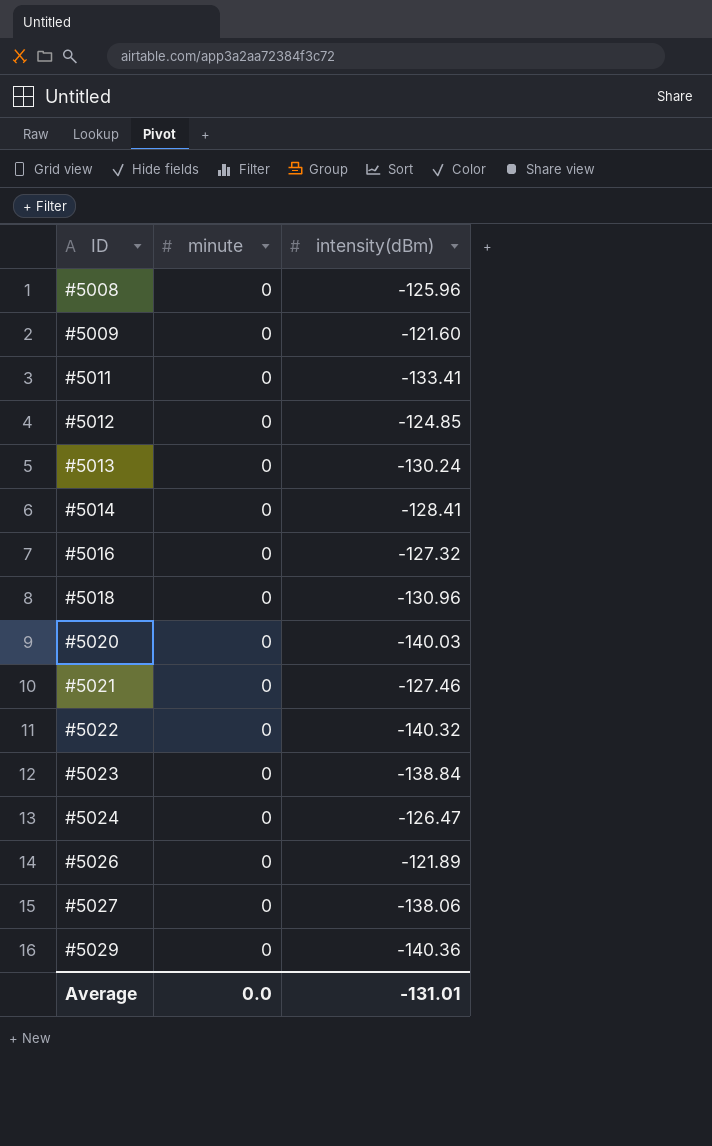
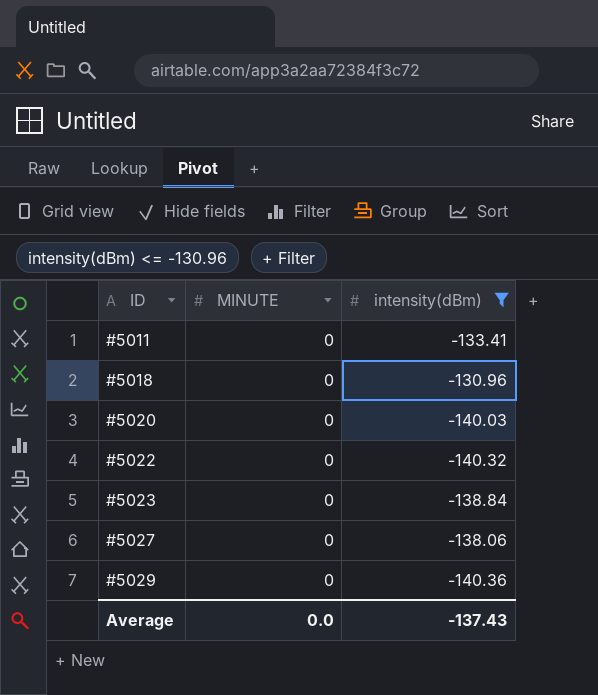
filter: none -> intensity(dBm) <= -130.96
column name: minute -> MINUTE
Average | intensity(dBm): -131.01 -> -137.43

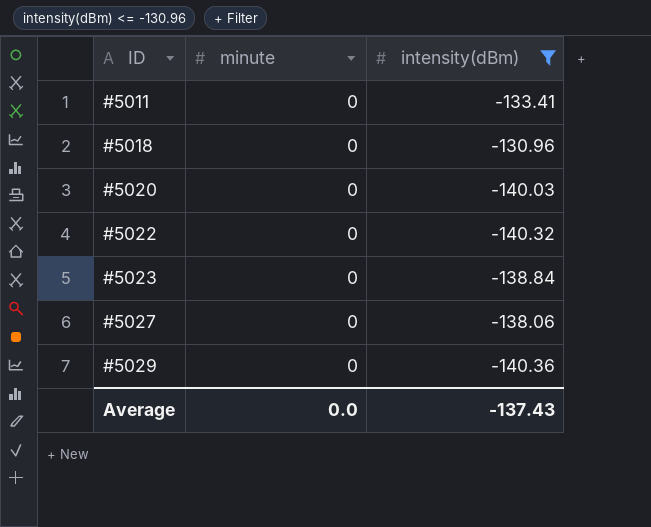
column name: MINUTE -> minute

